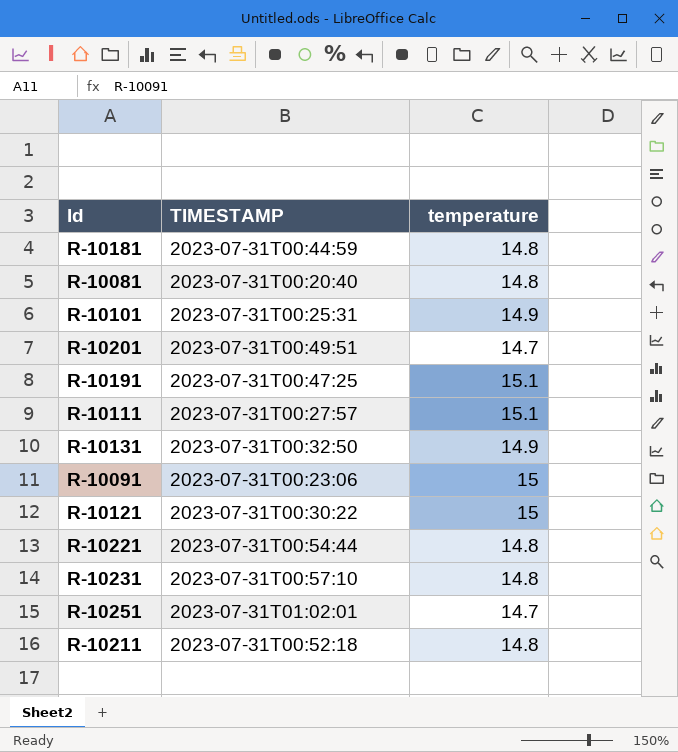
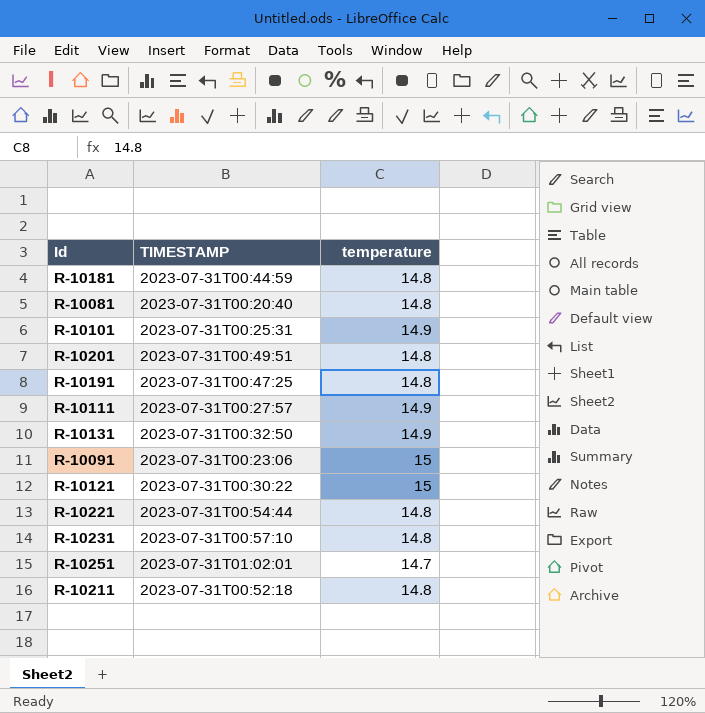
R-10201 | temperature: 14.7 -> 14.8
R-10191 | temperature: 15.1 -> 14.8
R-10111 | temperature: 15.1 -> 14.9

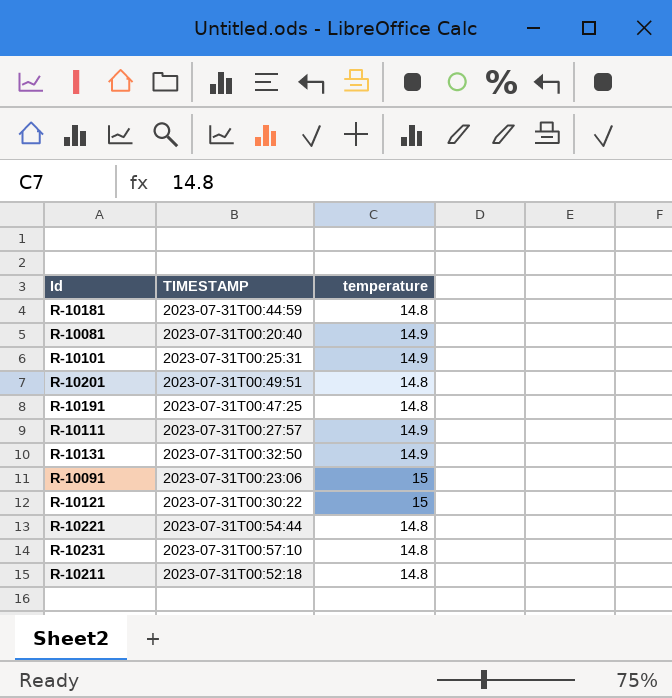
row R-10251: 2023-07-31T01:02:01 | 14.7 -> none
R-10081 | temperature: 14.8 -> 14.9

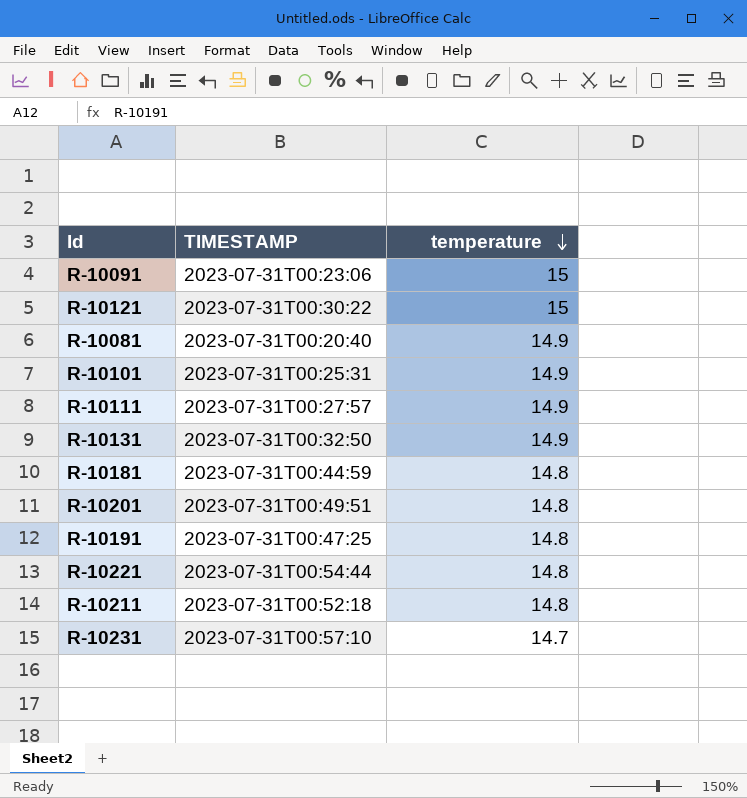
row order: none -> temperature descending
R-10231 | temperature: 14.8 -> 14.7

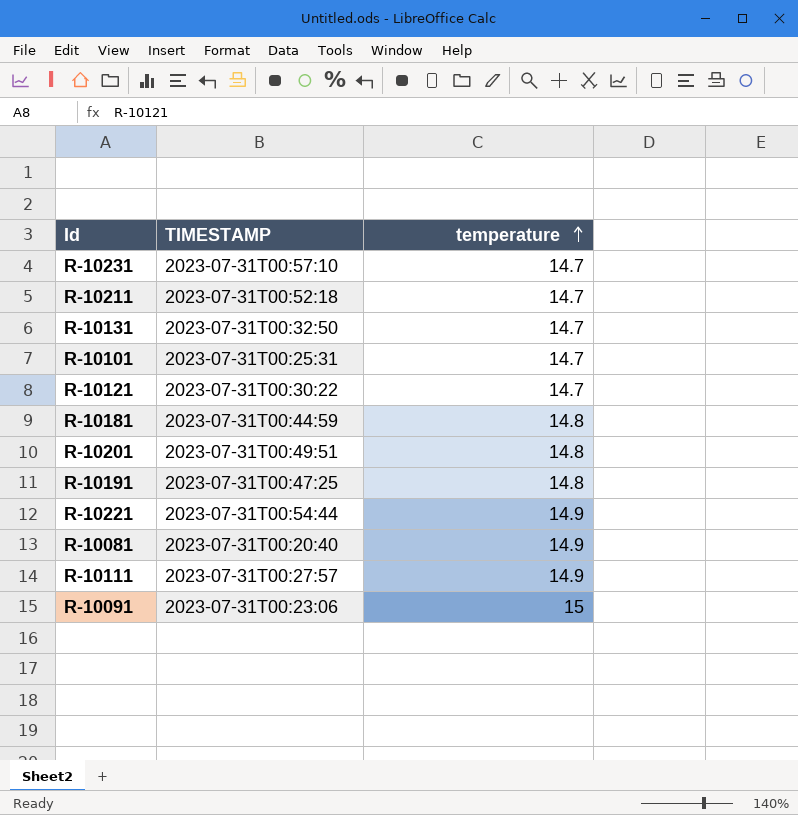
row order: temperature descending -> temperature ascending
R-10211 | temperature: 14.8 -> 14.7
R-10131 | temperature: 14.9 -> 14.7
R-10101 | temperature: 14.9 -> 14.7
R-10121 | temperature: 15 -> 14.7
R-10221 | temperature: 14.8 -> 14.9

